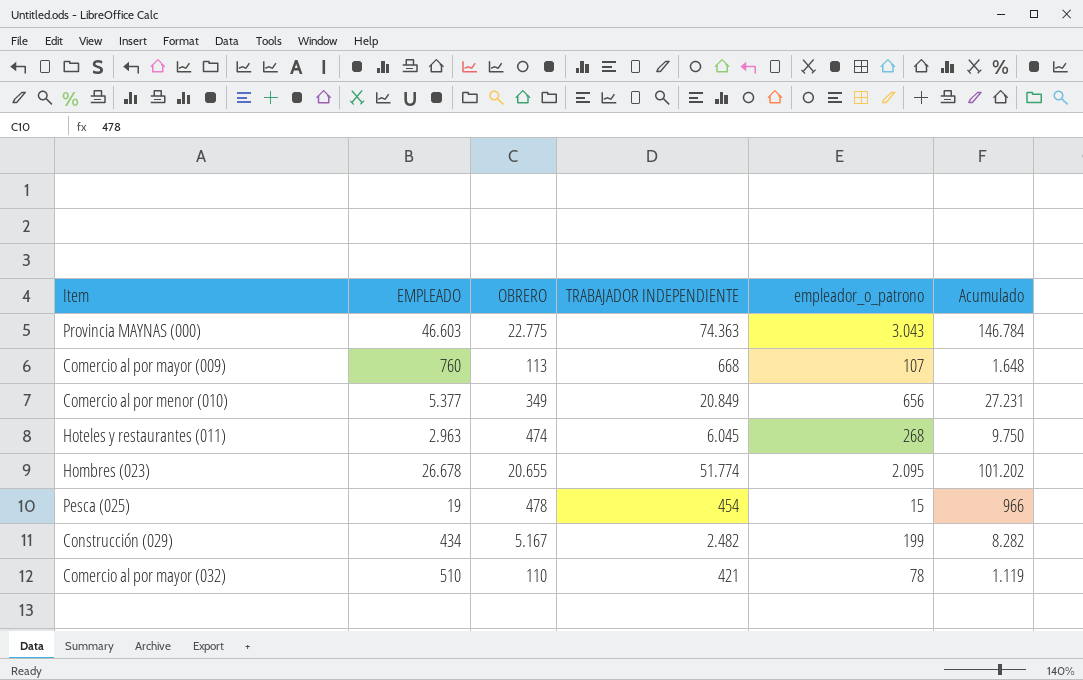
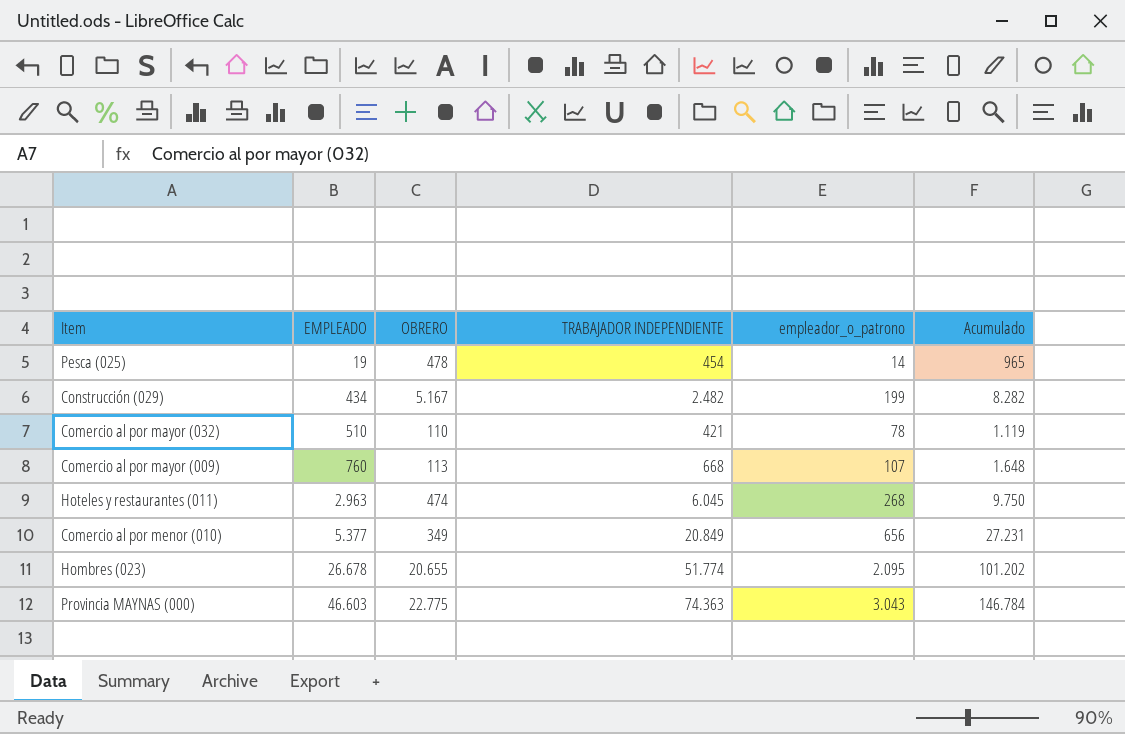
row order: none -> EMPLEADO ascending
Pesca (025) | empleador_o_patrono: 15 -> 14
Pesca (025) | Acumulado: 966 -> 965

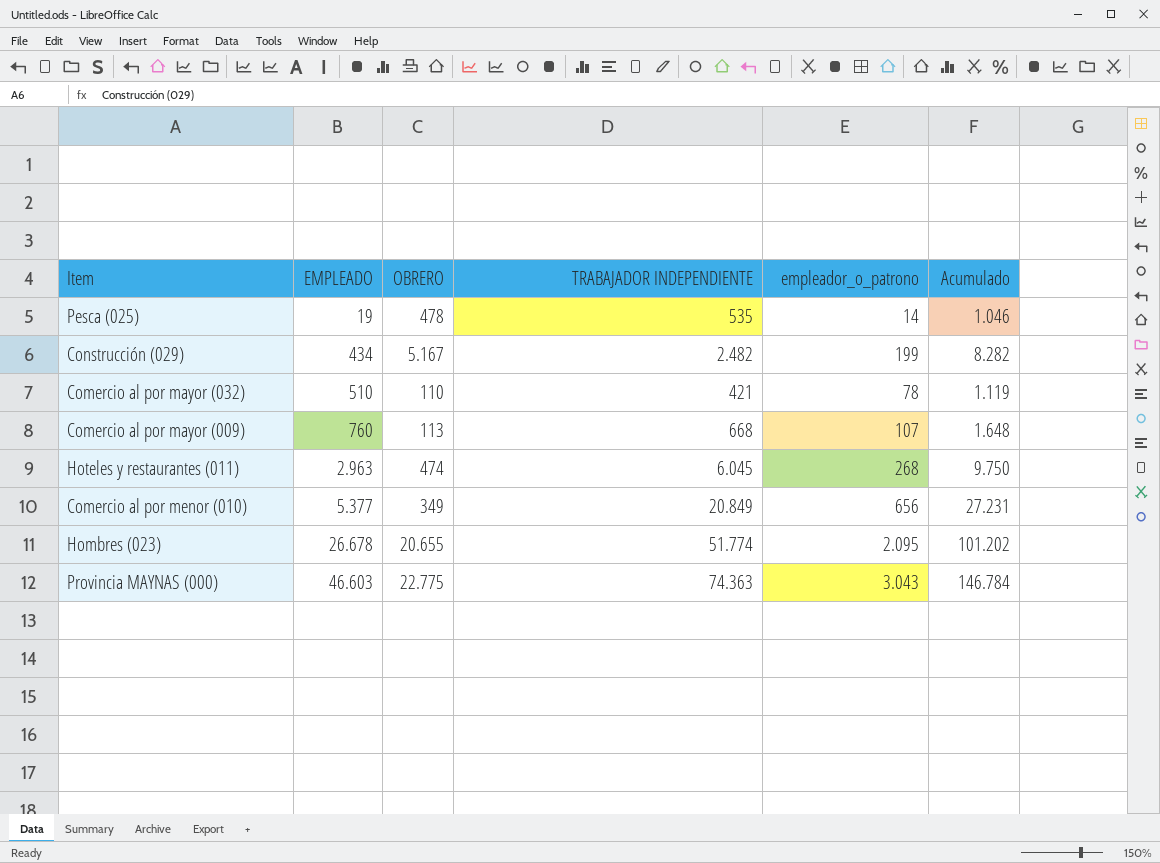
Pesca (025) | TRABAJADOR INDEPENDIENTE: 454 -> 535
Pesca (025) | Acumulado: 965 -> 1.046

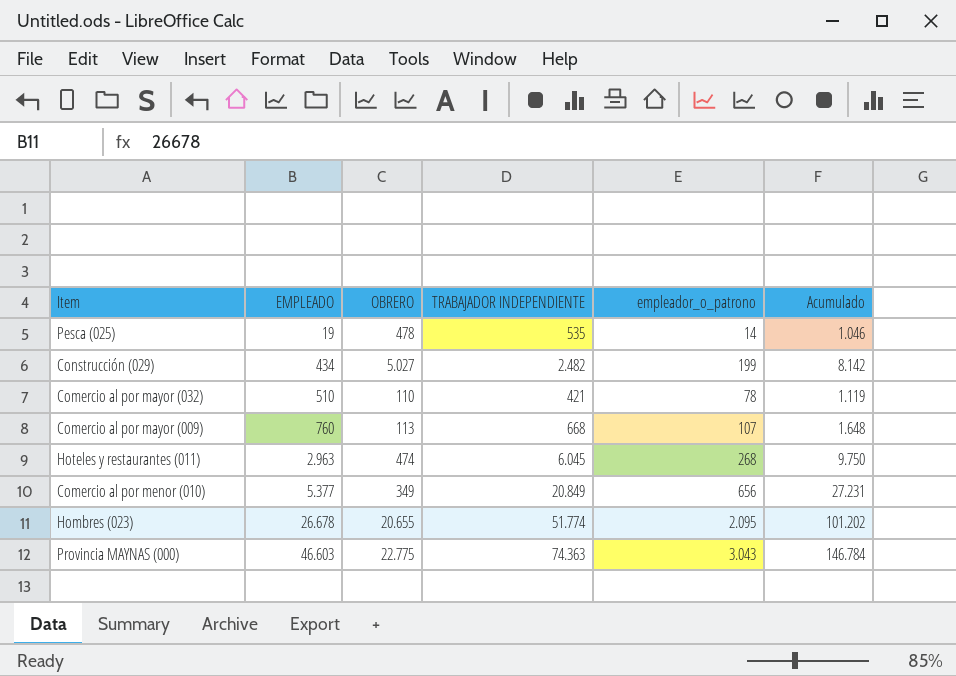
Construcción (029) | OBRERO: 5.167 -> 5.027
Construcción (029) | Acumulado: 8.282 -> 8.142

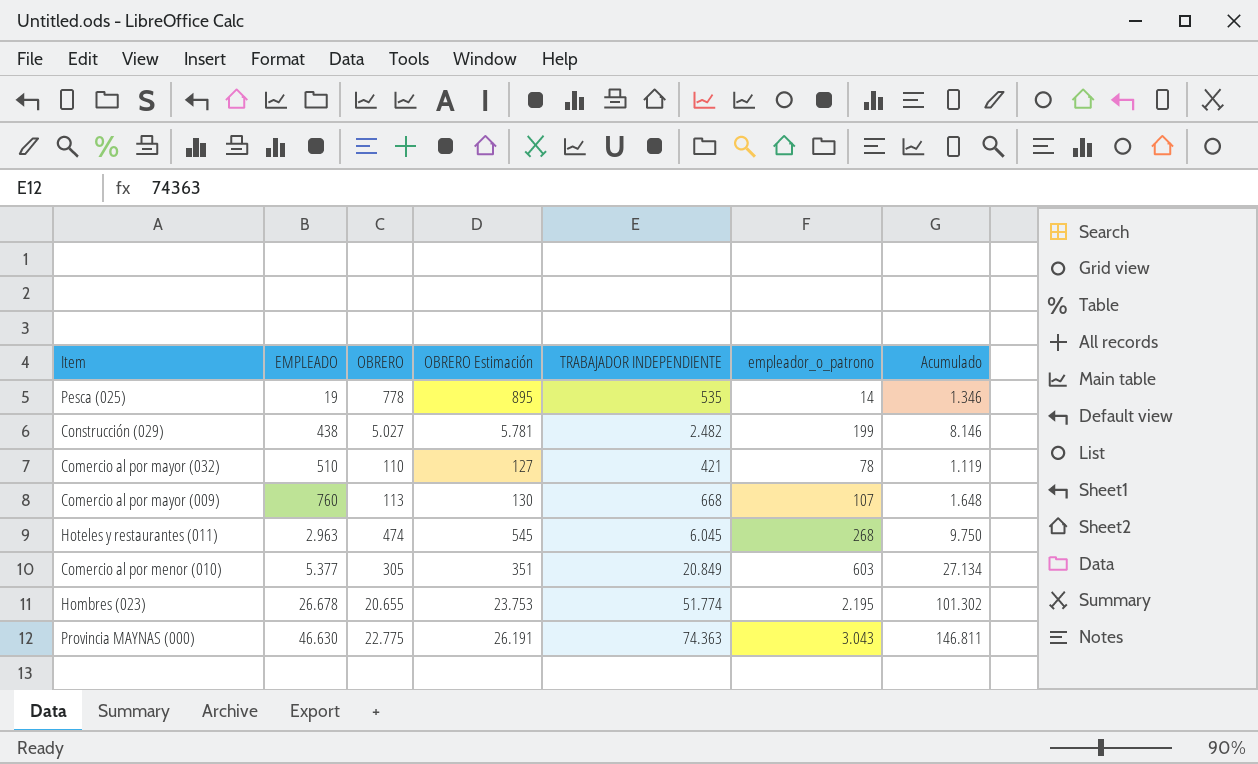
column OBRERO Estimación | formula: none -> [OBRERO] * 1,15
Pesca (025) | OBRERO: 478 -> 778
Pesca (025) | Acumulado: 1.046 -> 1.346
Construcción (029) | EMPLEADO: 434 -> 438
Construcción (029) | Acumulado: 8.142 -> 8.146
Comercio al por menor (010) | OBRERO: 349 -> 305
Comercio al por menor (010) | empleador_o_patrono: 656 -> 603
Comercio al por menor (010) | Acumulado: 27.231 -> 27.134
Hombres (023) | empleador_o_patrono: 2.095 -> 2.195
Hombres (023) | Acumulado: 101.202 -> 101.302
Provincia MAYNAS (000) | EMPLEADO: 46.603 -> 46.630
Provincia MAYNAS (000) | Acumulado: 146.784 -> 146.811

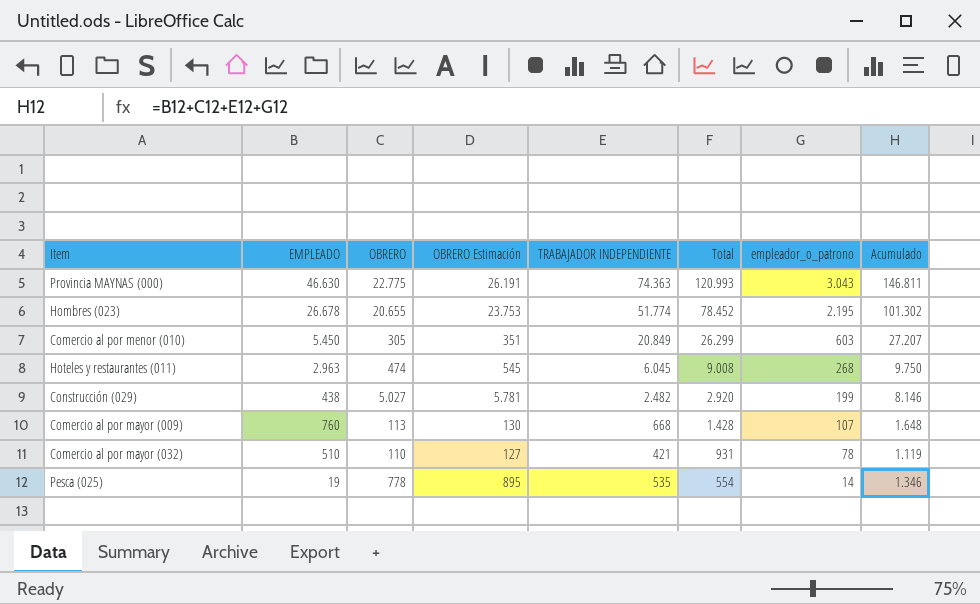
row order: EMPLEADO ascending -> Total descending
column Total | formula: none -> [EMPLEADO] + [TRABAJADOR INDEPENDIENTE]
Comercio al por menor (010) | EMPLEADO: 5.377 -> 5.450
Comercio al por menor (010) | Acumulado: 27.134 -> 27.207

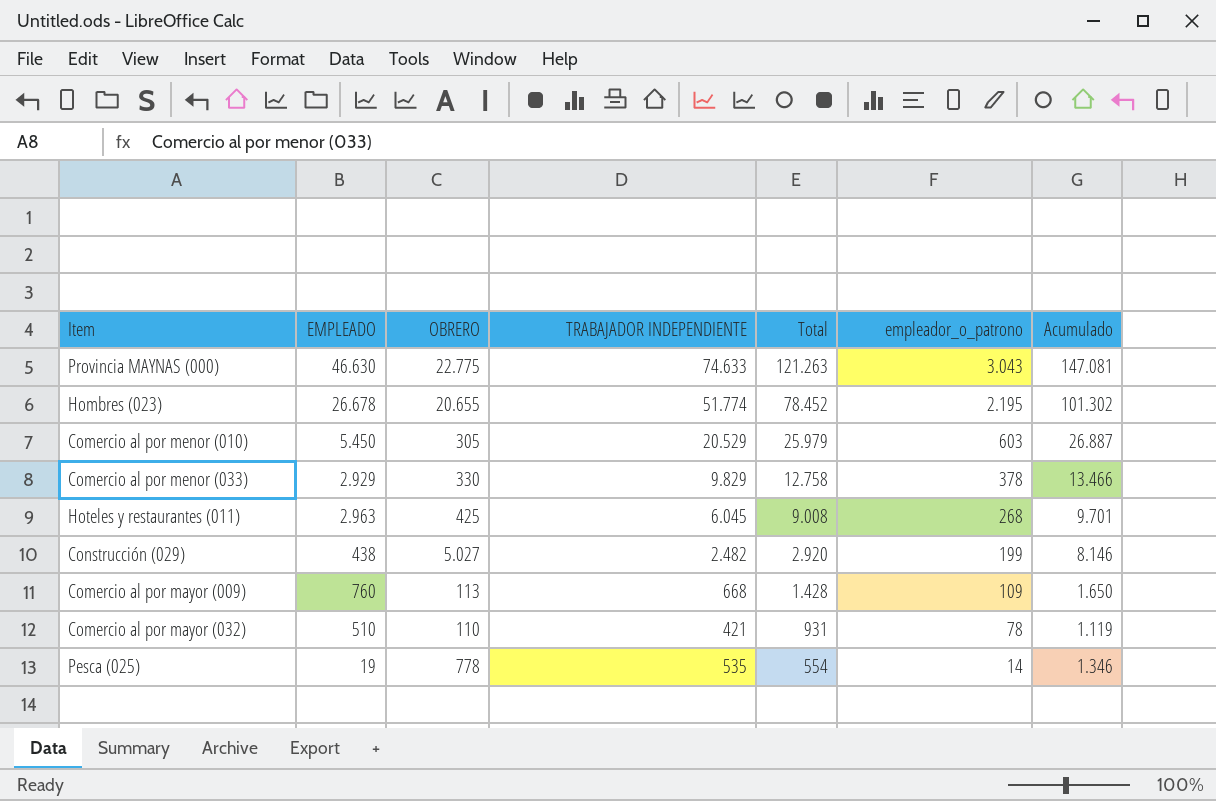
column OBRERO Estimación | formula: [OBRERO] * 1,15 -> none
Provincia MAYNAS (000) | TRABAJADOR INDEPENDIENTE: 74.363 -> 74.633
Provincia MAYNAS (000) | Total: 120.993 -> 121.263
Provincia MAYNAS (000) | Acumulado: 146.811 -> 147.081
Comercio al por menor (010) | TRABAJADOR INDEPENDIENTE: 20.849 -> 20.529
Comercio al por menor (010) | Total: 26.299 -> 25.979
Comercio al por menor (010) | Acumulado: 27.207 -> 26.887
row Comercio al por menor (033): none -> 2.929 | 330 | 9.829 | 12.758 | 378 | 13.466
Hoteles y restaurantes (011) | OBRERO: 474 -> 425
Hoteles y restaurantes (011) | Acumulado: 9.750 -> 9.701
Comercio al por mayor (009) | empleador_o_patrono: 107 -> 109
Comercio al por mayor (009) | Acumulado: 1.648 -> 1.650

